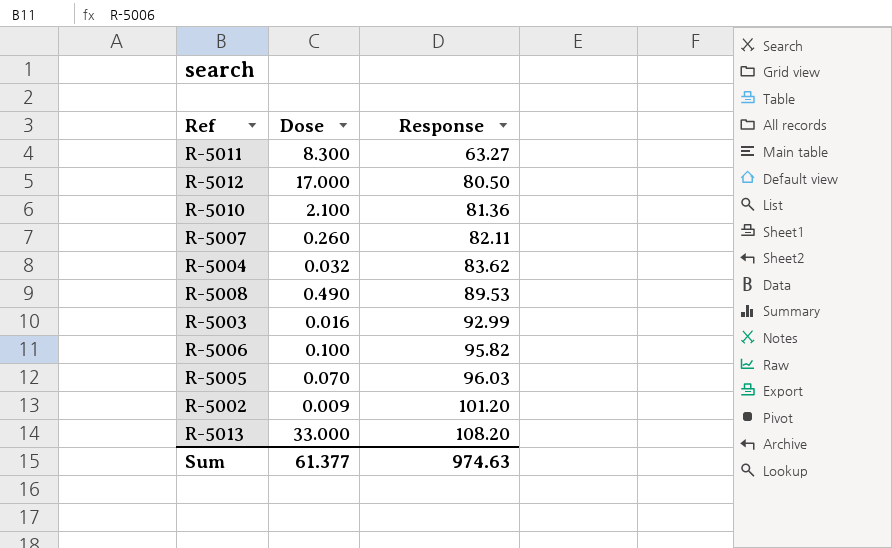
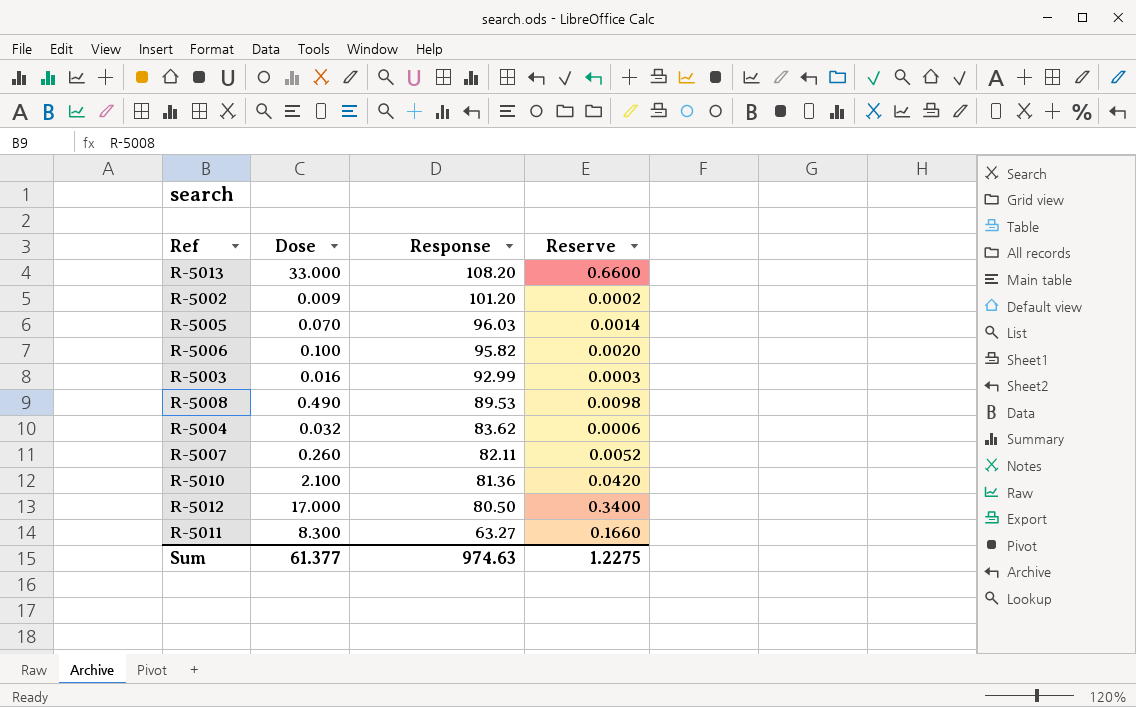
row order: Response ascending -> Response descending
column Reserve | formula: none -> [Dose] * 0.02

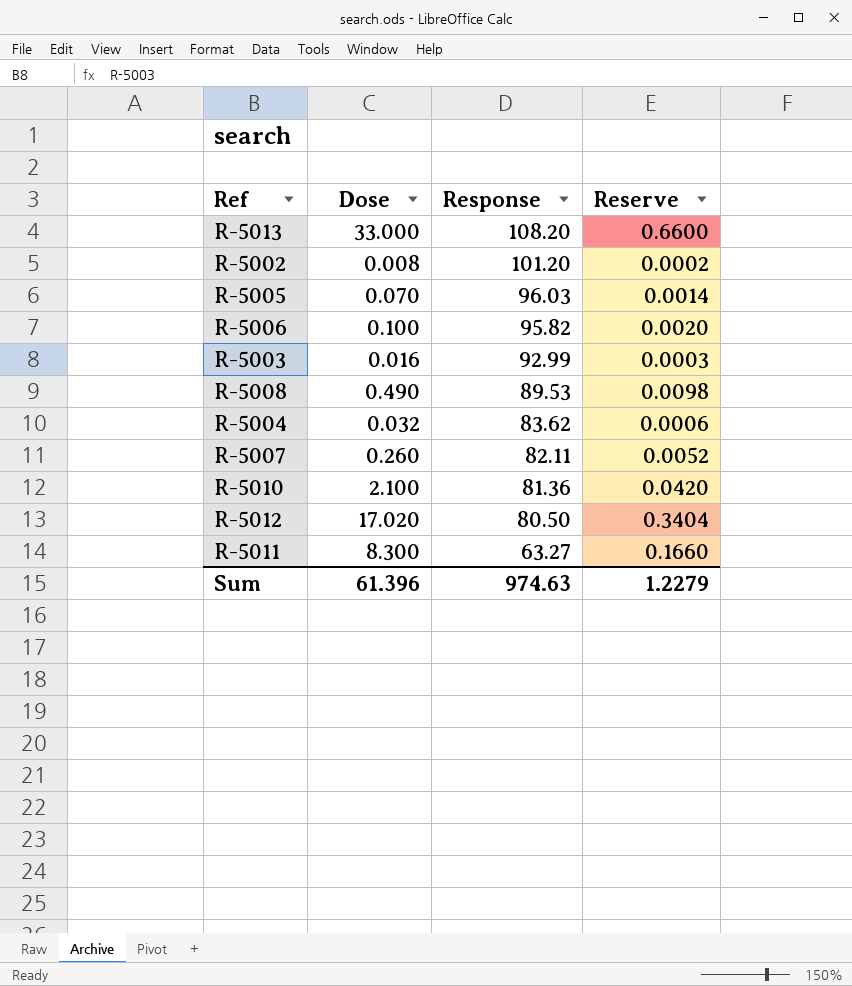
R-5002 | Dose: 0.009 -> 0.008
R-5012 | Dose: 17.000 -> 17.020
R-5012 | Reserve: 0.3400 -> 0.3404
Sum | Dose: 61.377 -> 61.396
Sum | Reserve: 1.2275 -> 1.2279

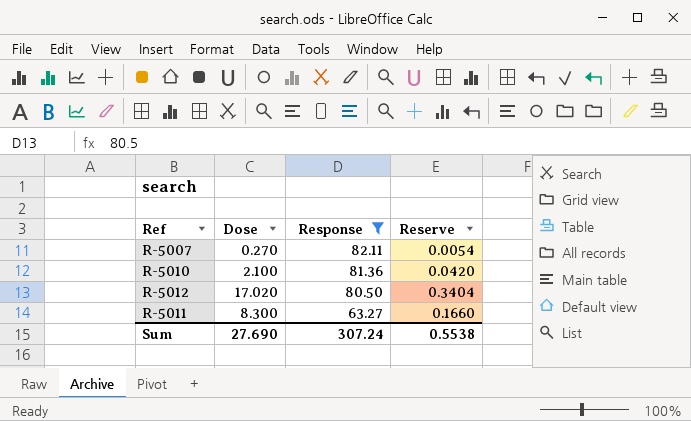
filter: none -> Response <= 82.11
R-5007 | Dose: 0.260 -> 0.270
R-5007 | Reserve: 0.0052 -> 0.0054
Sum | Dose: 61.396 -> 27.690
Sum | Response: 974.63 -> 307.24
Sum | Reserve: 1.2279 -> 0.5538

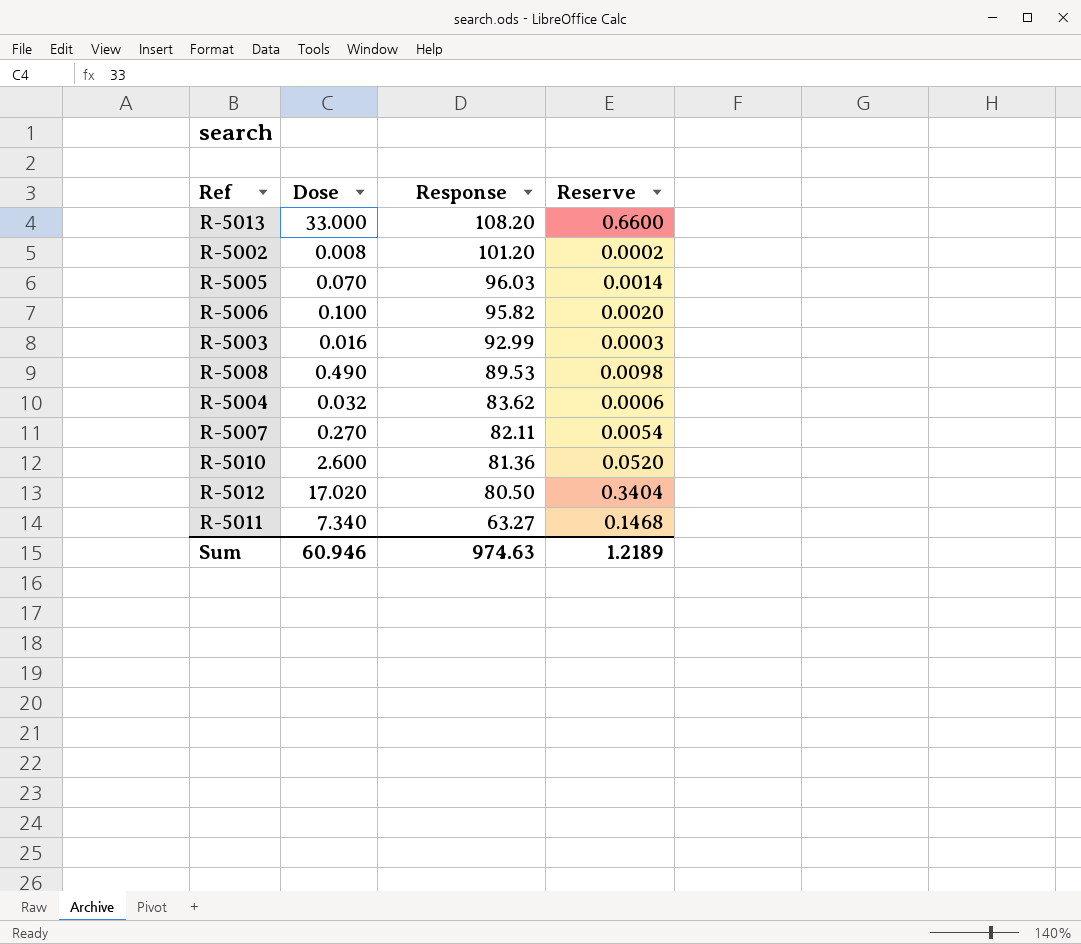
filter: Response <= 82.11 -> none
R-5010 | Dose: 2.100 -> 2.600
R-5010 | Reserve: 0.0420 -> 0.0520
R-5011 | Dose: 8.300 -> 7.340
R-5011 | Reserve: 0.1660 -> 0.1468
Sum | Dose: 27.690 -> 60.946
Sum | Response: 307.24 -> 974.63
Sum | Reserve: 0.5538 -> 1.2189

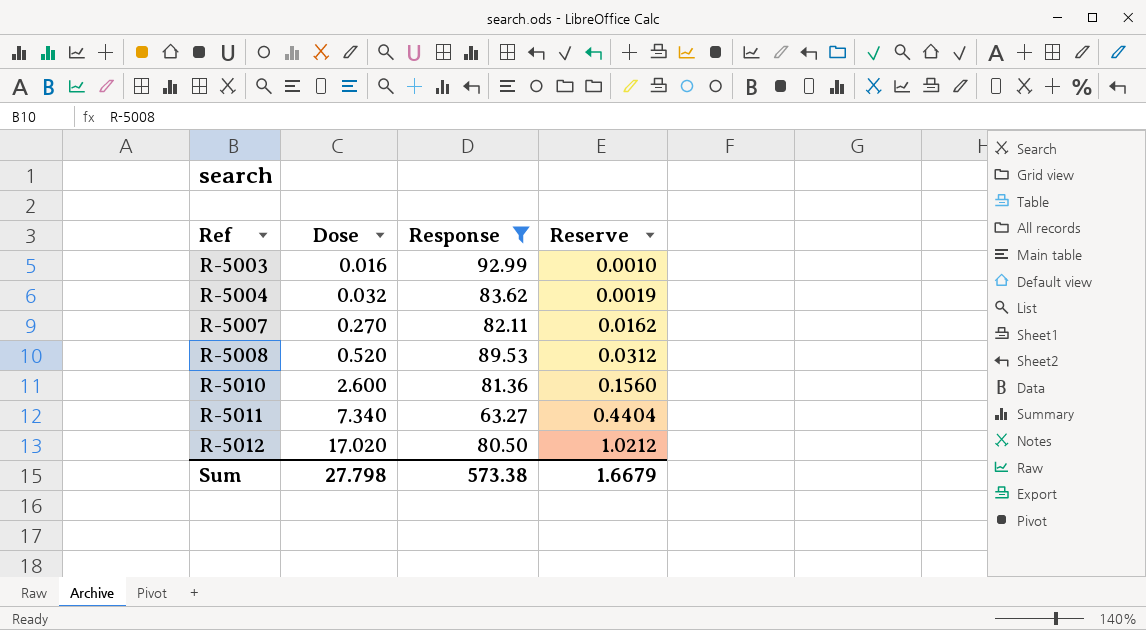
filter: none -> Response <= 92.99
row order: Response descending -> Ref ascending
column Reserve | formula: [Dose] * 0.02 -> [Dose] * 0.06
R-5008 | Dose: 0.490 -> 0.520
Sum | Dose: 60.946 -> 27.798
Sum | Response: 974.63 -> 573.38
Sum | Reserve: 1.2189 -> 1.6679

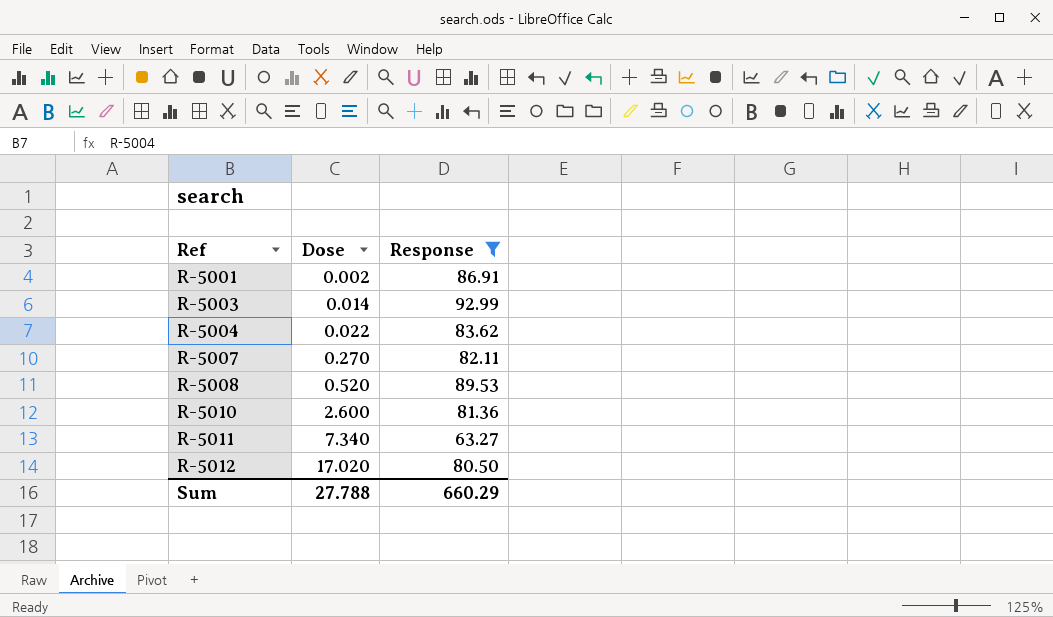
column Reserve | formula: [Dose] * 0.06 -> none
row R-5001: none -> 0.002 | 86.91
R-5003 | Dose: 0.016 -> 0.014
R-5004 | Dose: 0.032 -> 0.022
Sum | Dose: 27.798 -> 27.788
Sum | Response: 573.38 -> 660.29

